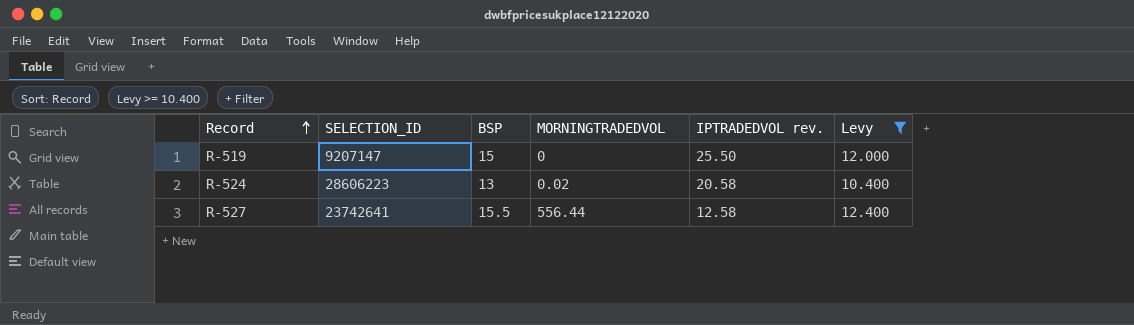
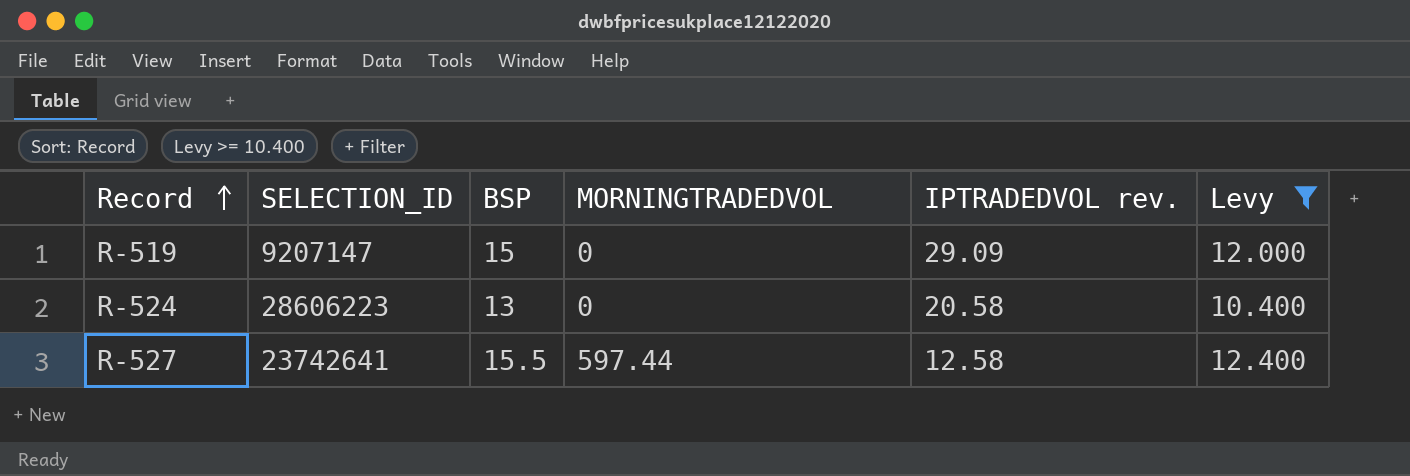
R-519 | IPTRADEDVOL rev.: 25.50 -> 29.09
R-524 | MORNINGTRADEDVOL: 0.02 -> 0
R-527 | MORNINGTRADEDVOL: 556.44 -> 597.44

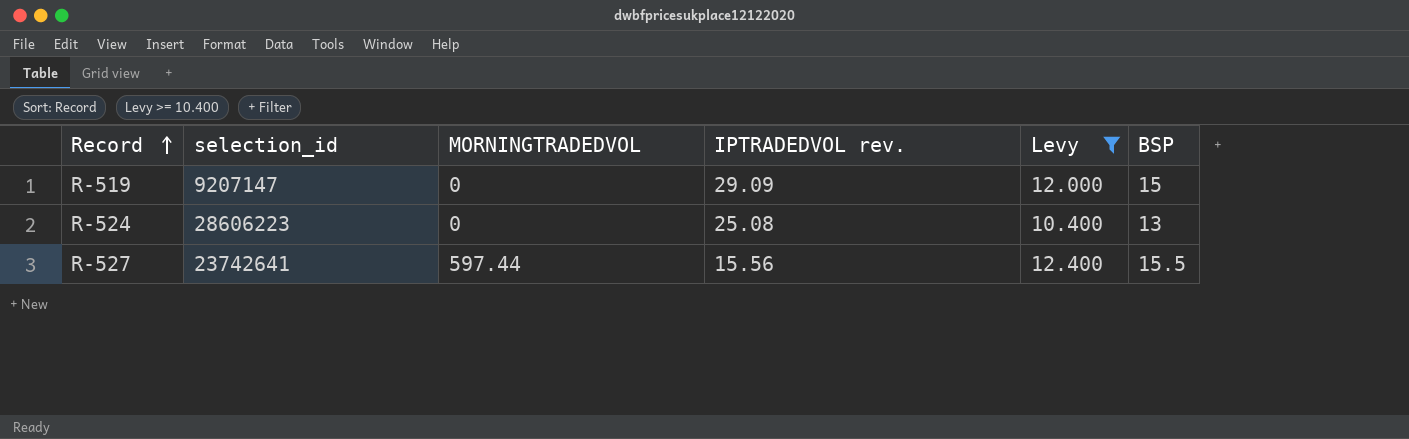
column name: SELECTION_ID -> selection_id
column BSP | position: 3 -> 6
R-524 | IPTRADEDVOL rev.: 20.58 -> 25.08
R-527 | IPTRADEDVOL rev.: 12.58 -> 15.56

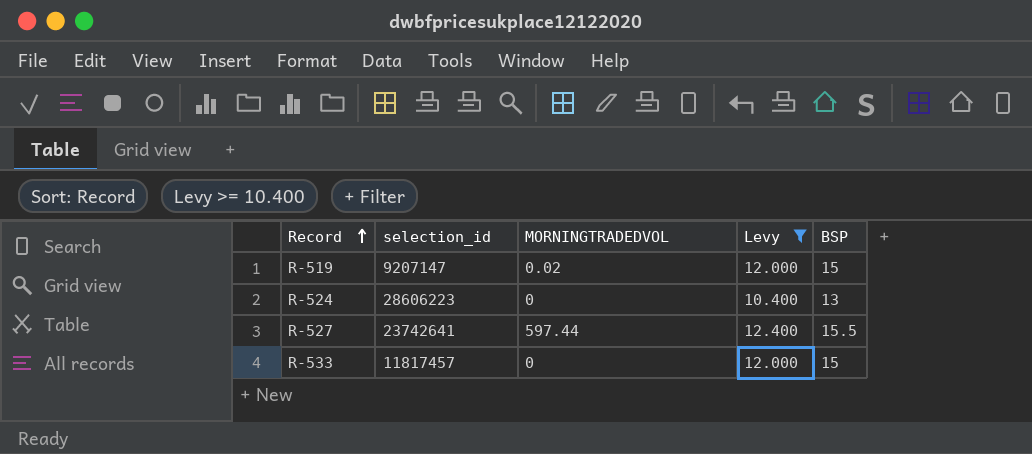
column IPTRADEDVOL rev. | position: 4 -> none
R-519 | MORNINGTRADEDVOL: 0 -> 0.02
row R-533: none -> 11817457 | 0 | 12.000 | 15

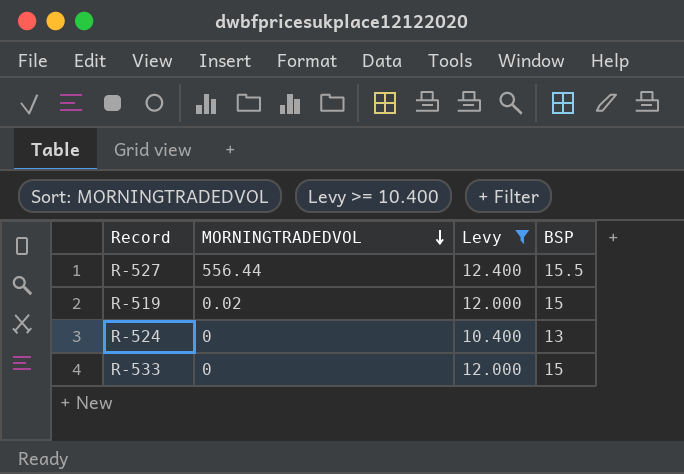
row order: Record ascending -> MORNINGTRADEDVOL descending
column selection_id | position: 2 -> none
R-527 | MORNINGTRADEDVOL: 597.44 -> 556.44

